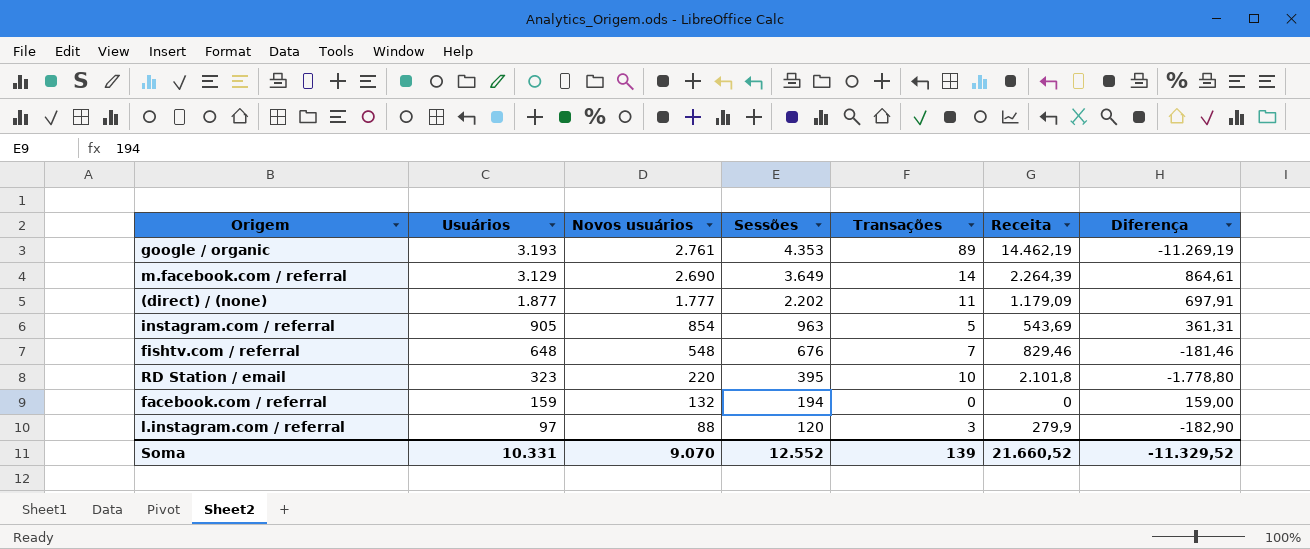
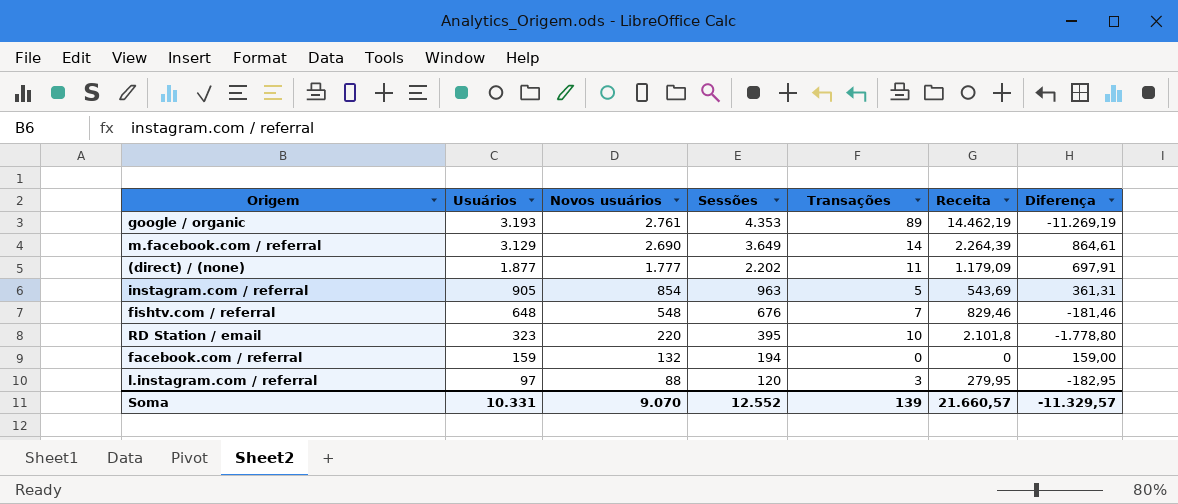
l.instagram.com / referral | Receita: 279,9 -> 279,95
l.instagram.com / referral | Diferença: -182,90 -> -182,95
Soma | Receita: 21.660,52 -> 21.660,57
Soma | Diferença: -11.329,52 -> -11.329,57

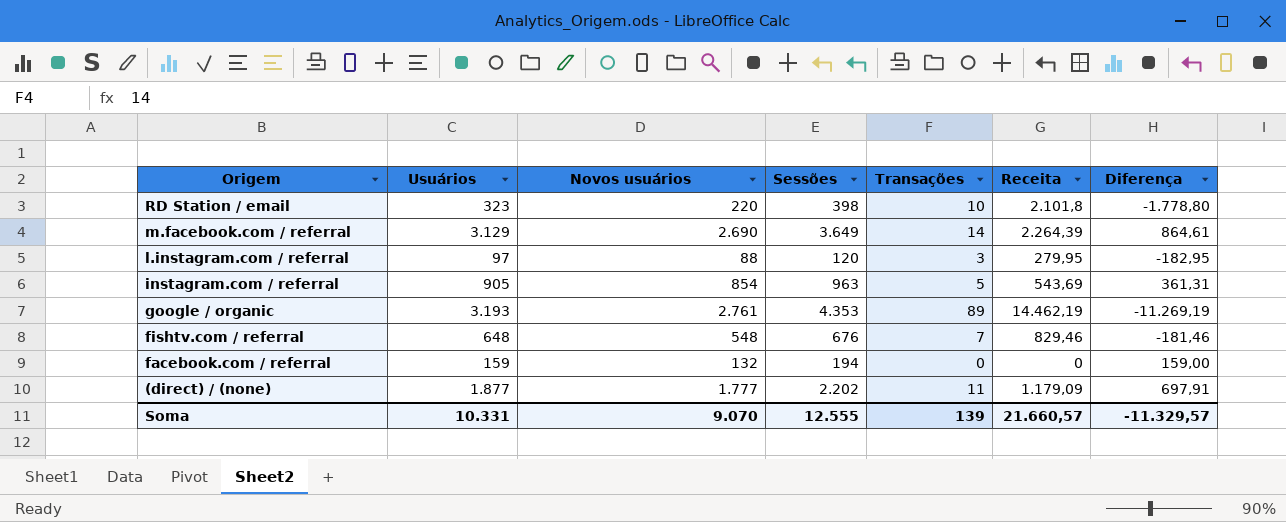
row order: Usuários descending -> Origem descending
RD Station / email | Sessões: 395 -> 398
Soma | Sessões: 12.552 -> 12.555

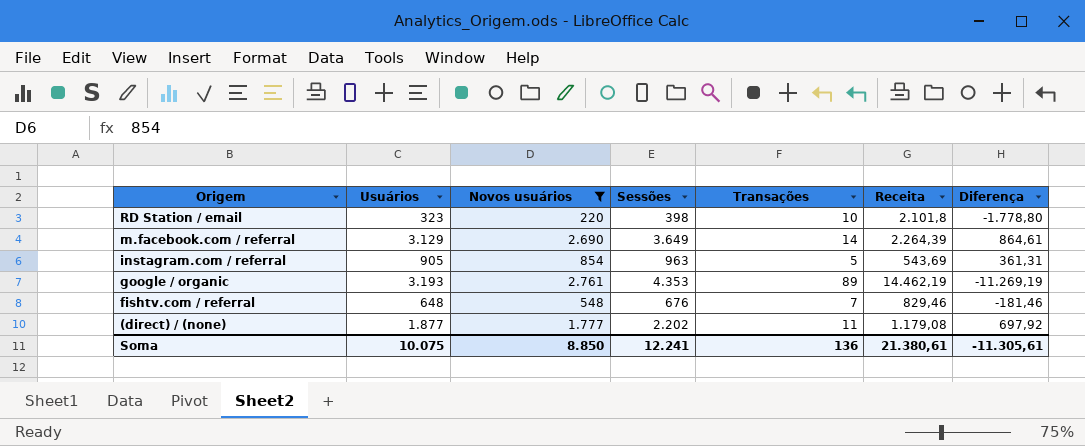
filter: none -> Novos usuários >= 220
(direct) / (none) | Receita: 1.179,09 -> 1.179,08
(direct) / (none) | Diferença: 697,91 -> 697,92
Soma | Usuários: 10.331 -> 10.075
Soma | Novos usuários: 9.070 -> 8.850
Soma | Sessões: 12.555 -> 12.241
Soma | Transações: 139 -> 136
Soma | Receita: 21.660,57 -> 21.380,61
Soma | Diferença: -11.329,57 -> -11.305,61

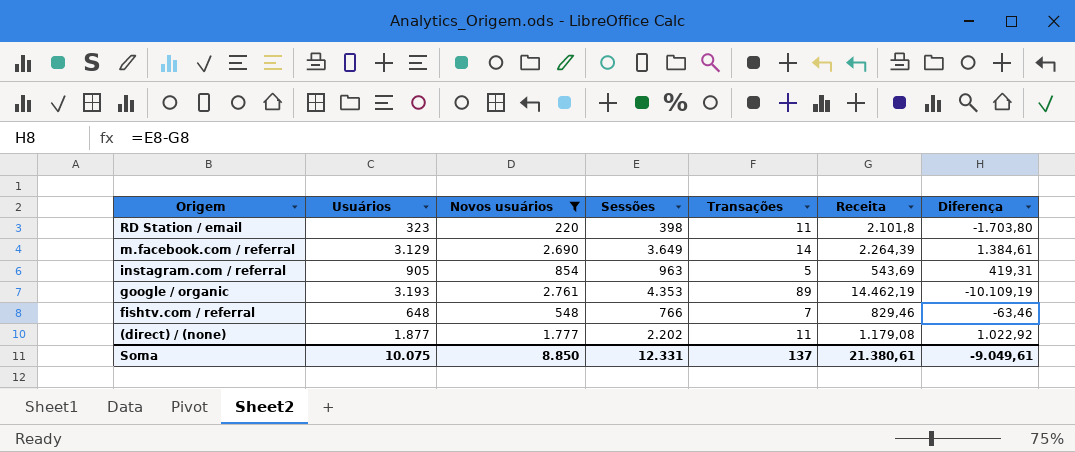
column Diferença | formula: [Usuários] - [Receita] -> [Sessões] - [Receita]
RD Station / email | Transações: 10 -> 11
fishtv.com / referral | Sessões: 676 -> 766
Soma | Sessões: 12.241 -> 12.331
Soma | Transações: 136 -> 137
Soma | Diferença: -11.305,61 -> -9.049,61

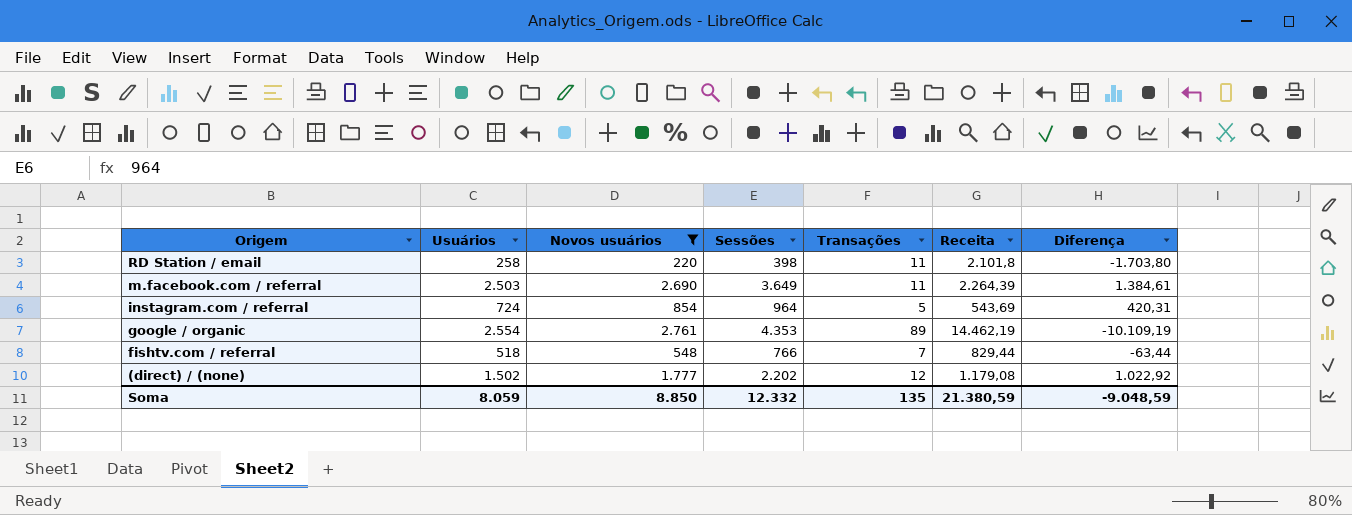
RD Station / email | Usuários: 323 -> 258
m.facebook.com / referral | Usuários: 3.129 -> 2.503
m.facebook.com / referral | Transações: 14 -> 11
instagram.com / referral | Usuários: 905 -> 724
instagram.com / referral | Sessões: 963 -> 964
instagram.com / referral | Diferença: 419,31 -> 420,31
google / organic | Usuários: 3.193 -> 2.554
fishtv.com / referral | Usuários: 648 -> 518
fishtv.com / referral | Receita: 829,46 -> 829,44
fishtv.com / referral | Diferença: -63,46 -> -63,44
(direct) / (none) | Usuários: 1.877 -> 1.502
(direct) / (none) | Transações: 11 -> 12
Soma | Usuários: 10.075 -> 8.059
Soma | Sessões: 12.331 -> 12.332
Soma | Transações: 137 -> 135
Soma | Receita: 21.380,61 -> 21.380,59
Soma | Diferença: -9.049,61 -> -9.048,59

